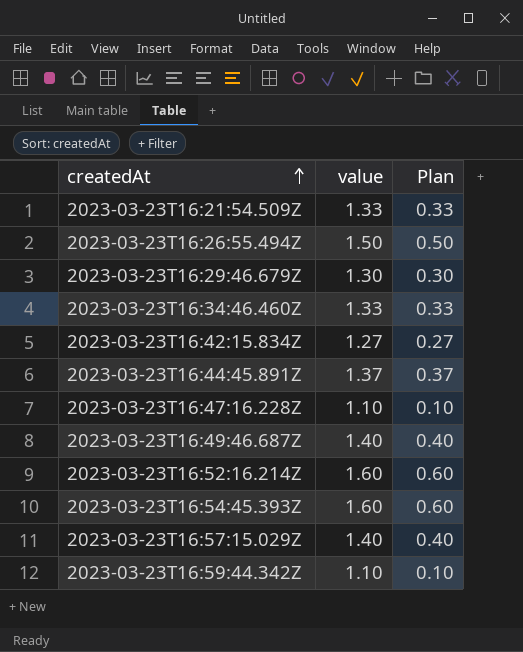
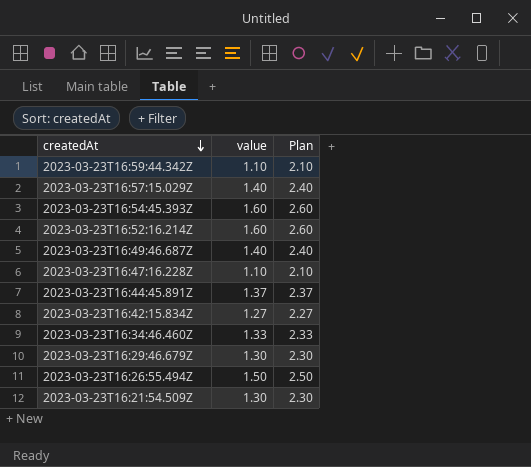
row order: createdAt ascending -> createdAt descending
column Plan | formula: [value] - 1 -> [value] + 1
2023-03-23T16:21:54.509Z | value: 1.33 -> 1.30

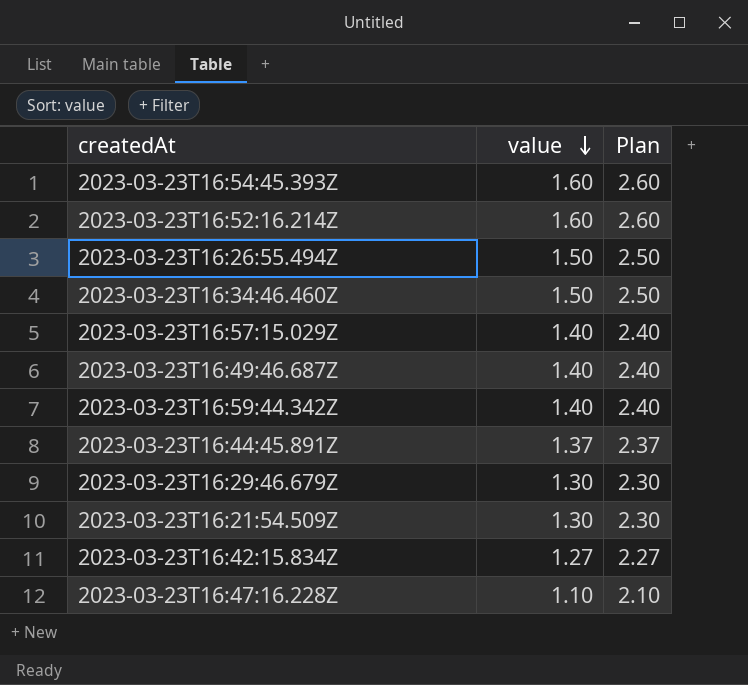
row order: createdAt descending -> value descending
2023-03-23T16:34:46.460Z | value: 1.33 -> 1.50
2023-03-23T16:34:46.460Z | Plan: 2.33 -> 2.50
2023-03-23T16:59:44.342Z | value: 1.10 -> 1.40
2023-03-23T16:59:44.342Z | Plan: 2.10 -> 2.40

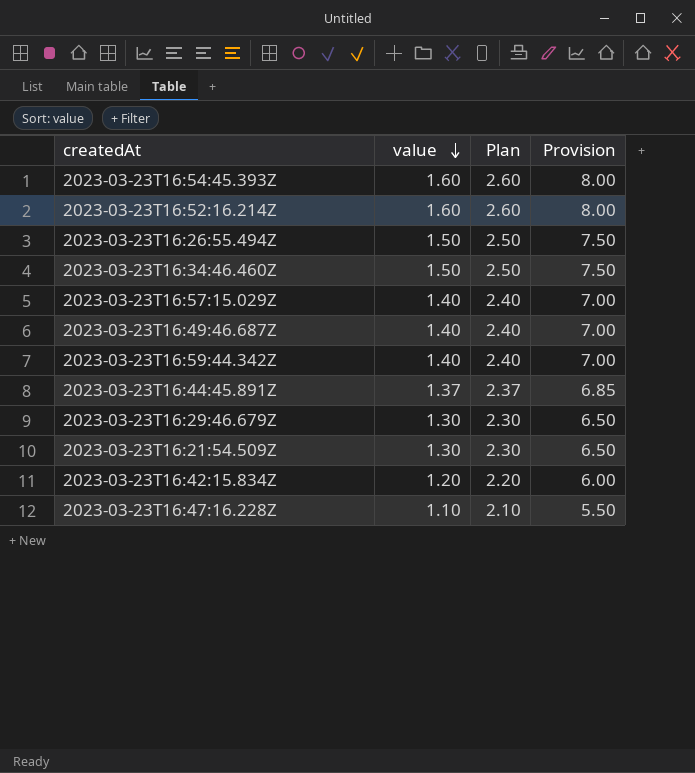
column Provision | formula: none -> [value] * 5
2023-03-23T16:42:15.834Z | value: 1.27 -> 1.20
2023-03-23T16:42:15.834Z | Plan: 2.27 -> 2.20

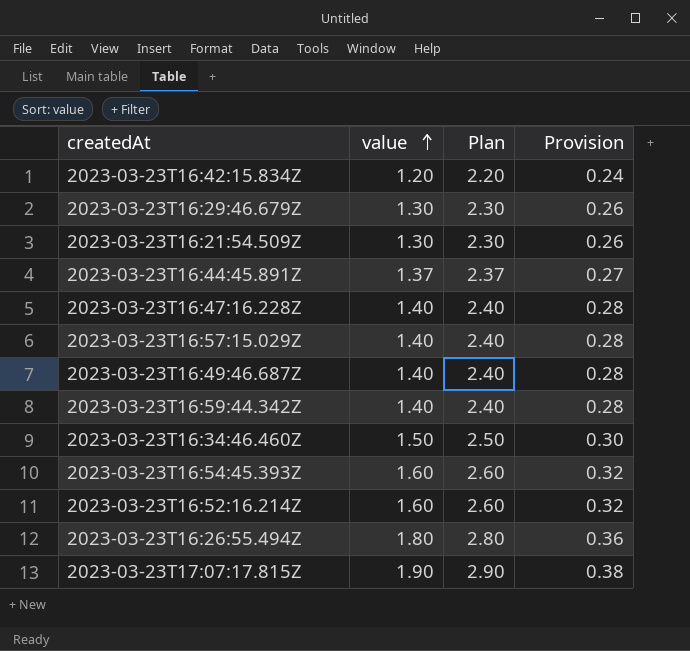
row order: value descending -> value ascending
column Provision | formula: [value] * 5 -> [value] * 0.2
2023-03-23T16:47:16.228Z | value: 1.10 -> 1.40
2023-03-23T16:47:16.228Z | Plan: 2.10 -> 2.40
2023-03-23T16:26:55.494Z | value: 1.50 -> 1.80
2023-03-23T16:26:55.494Z | Plan: 2.50 -> 2.80
row 2023-03-23T17:07:17.815Z: none -> 1.90 | 2.90 | 0.38

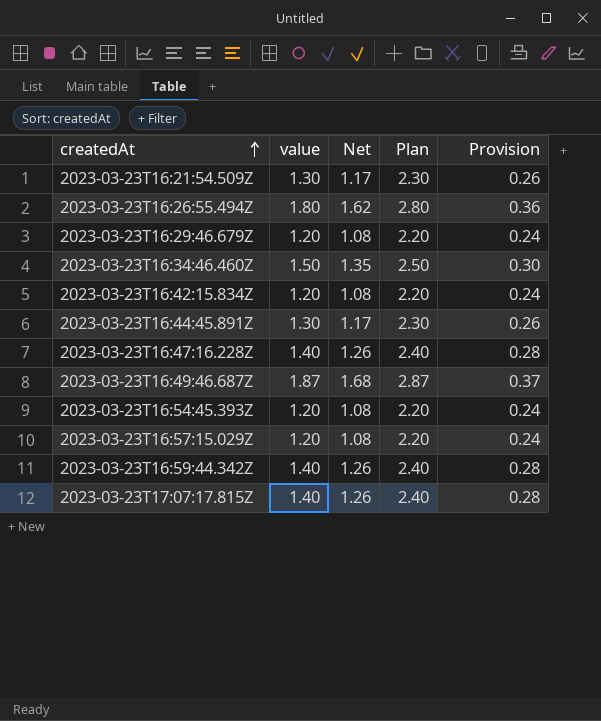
row order: value ascending -> createdAt ascending
column Net | formula: none -> [value] * 0.9
row 2023-03-23T16:52:16.214Z: 1.60 | 2.60 | 0.32 -> none
2023-03-23T16:29:46.679Z | value: 1.30 -> 1.20
2023-03-23T16:29:46.679Z | Plan: 2.30 -> 2.20
2023-03-23T16:29:46.679Z | Provision: 0.26 -> 0.24
2023-03-23T16:44:45.891Z | value: 1.37 -> 1.30
2023-03-23T16:44:45.891Z | Plan: 2.37 -> 2.30
2023-03-23T16:44:45.891Z | Provision: 0.27 -> 0.26
2023-03-23T16:49:46.687Z | value: 1.40 -> 1.87
2023-03-23T16:49:46.687Z | Plan: 2.40 -> 2.87
2023-03-23T16:49:46.687Z | Provision: 0.28 -> 0.37
2023-03-23T16:54:45.393Z | value: 1.60 -> 1.20
2023-03-23T16:54:45.393Z | Plan: 2.60 -> 2.20
2023-03-23T16:54:45.393Z | Provision: 0.32 -> 0.24
2023-03-23T16:57:15.029Z | value: 1.40 -> 1.20
2023-03-23T16:57:15.029Z | Plan: 2.40 -> 2.20
2023-03-23T16:57:15.029Z | Provision: 0.28 -> 0.24
2023-03-23T17:07:17.815Z | value: 1.90 -> 1.40
2023-03-23T17:07:17.815Z | Plan: 2.90 -> 2.40
2023-03-23T17:07:17.815Z | Provision: 0.38 -> 0.28

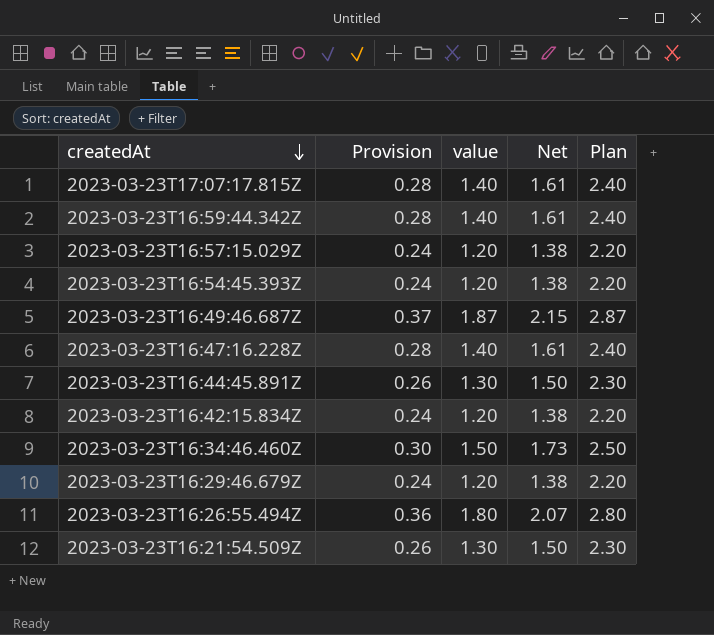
row order: createdAt ascending -> createdAt descending
column Provision | position: 5 -> 2
column Net | formula: [value] * 0.9 -> [value] * 1.15

